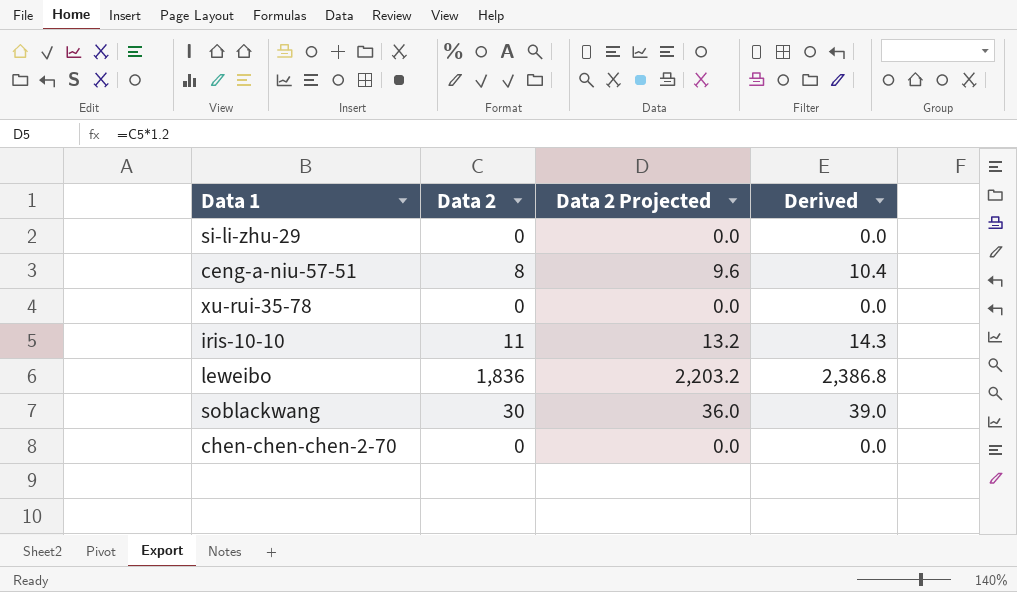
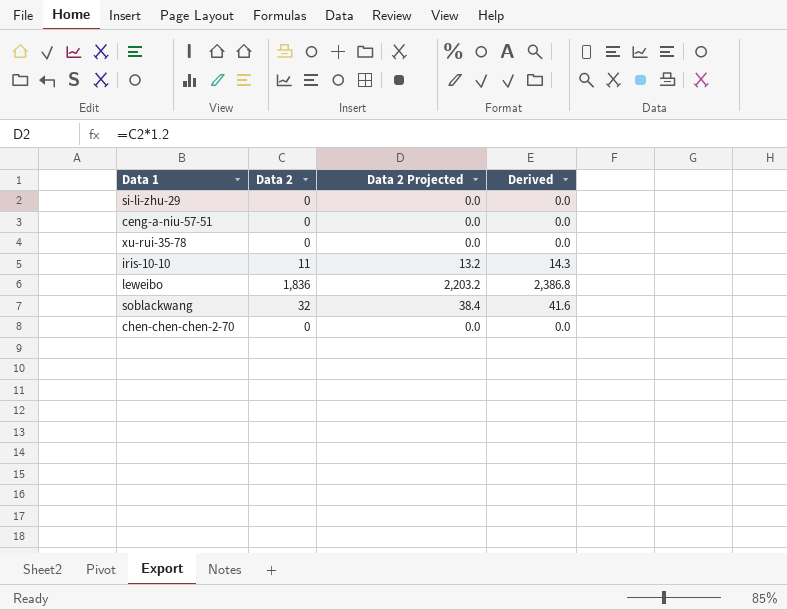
ceng-a-niu-57-51 | Data 2: 8 -> 0
ceng-a-niu-57-51 | Data 2 Projected: 9.6 -> 0.0
ceng-a-niu-57-51 | Derived: 10.4 -> 0.0
soblackwang | Data 2: 30 -> 32
soblackwang | Data 2 Projected: 36.0 -> 38.4
soblackwang | Derived: 39.0 -> 41.6

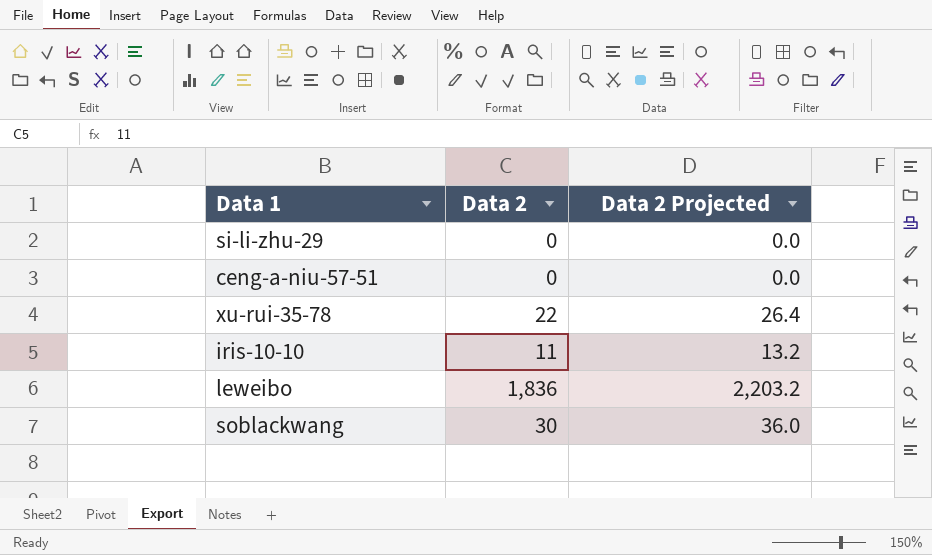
column Derived | formula: [Data 2] * 1.3 -> none
row chen-chen-chen-2-70: 0 | 0.0 | 0.0 -> none
xu-rui-35-78 | Data 2: 0 -> 22
xu-rui-35-78 | Data 2 Projected: 0.0 -> 26.4
soblackwang | Data 2: 32 -> 30
soblackwang | Data 2 Projected: 38.4 -> 36.0

